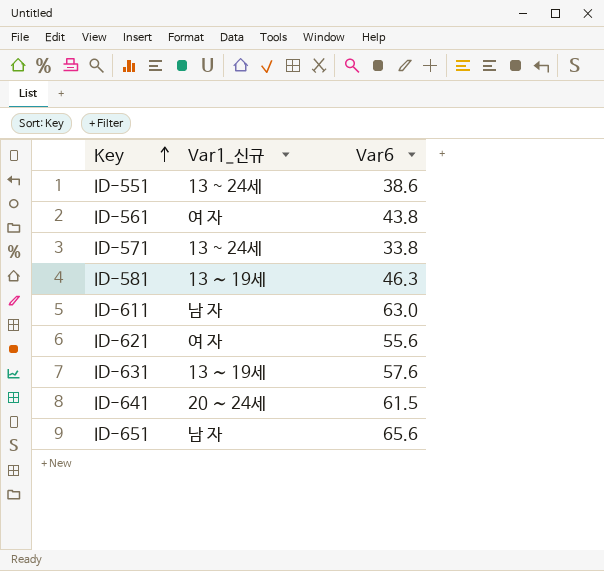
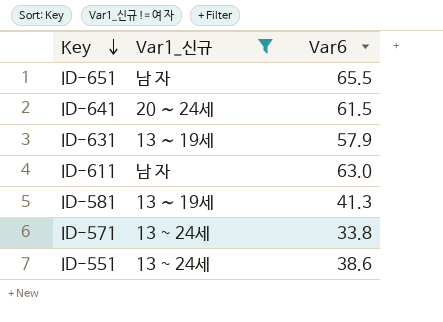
filter: none -> Var1_신규 != 여 자
row order: Key ascending -> Key descending
ID-651 | Var6: 65.6 -> 65.5
ID-631 | Var6: 57.6 -> 57.9
ID-581 | Var6: 46.3 -> 41.3

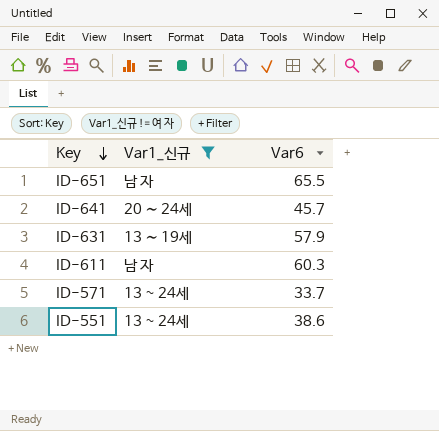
row ID-581: 13 ∼ 19세 | 41.3 -> none
ID-641 | Var6: 61.5 -> 45.7
ID-611 | Var6: 63.0 -> 60.3
ID-571 | Var6: 33.8 -> 33.7

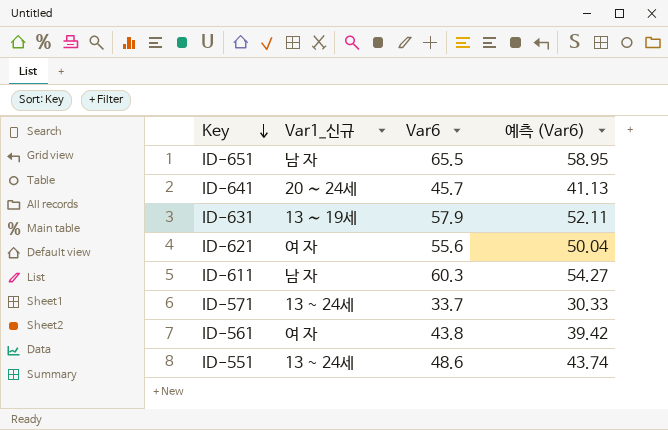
filter: Var1_신규 != 여 자 -> none
column 예측 (Var6) | formula: none -> [Var6] * 0.9
ID-551 | Var6: 38.6 -> 48.6

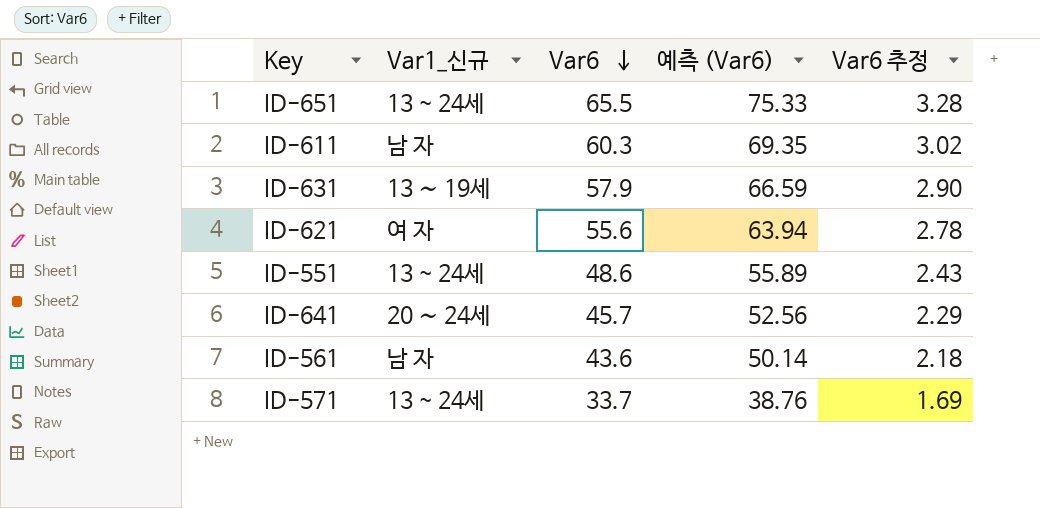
row order: Key descending -> Var6 descending
column 예측 (Var6) | formula: [Var6] * 0.9 -> [Var6] * 1.15
column Var6 추정 | formula: none -> [Var6] * 0.05
ID-651 | Var1_신규: 남 자 -> 13 ~ 24세
ID-561 | Var1_신규: 여 자 -> 남 자
ID-561 | Var6: 43.8 -> 43.6

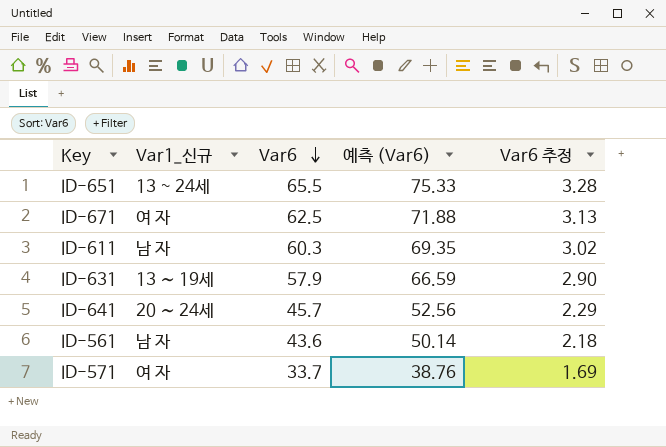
row ID-621: 여 자 | 55.6 | 63.94 | 2.78 -> none
row ID-551: 13 ~ 24세 | 48.6 | 55.89 | 2.43 -> none
row ID-671: none -> 여 자 | 62.5 | 71.88 | 3.13
ID-571 | Var1_신규: 13 ~ 24세 -> 여 자

